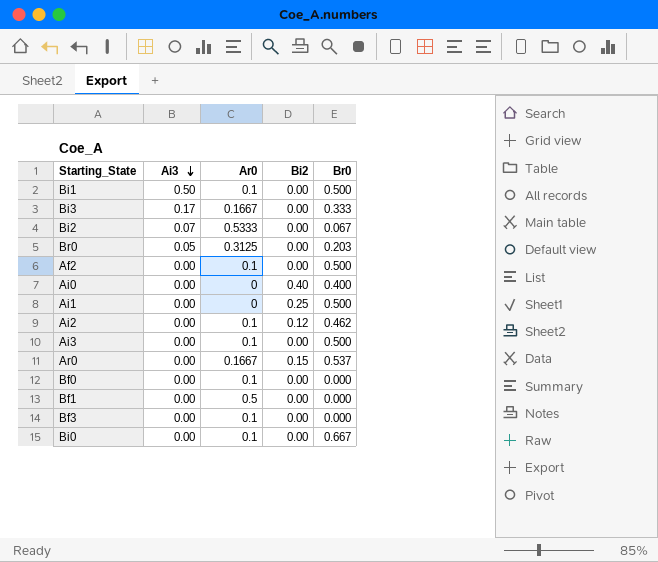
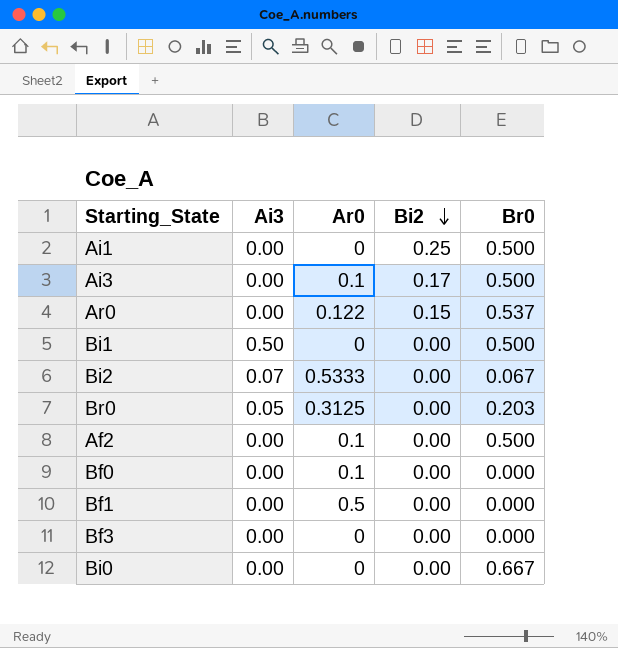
row order: Ai3 descending -> Bi2 descending
row Bi3: 0.17 | 0.1667 | 0.00 | 0.333 -> none
row Ai0: 0.00 | 0 | 0.40 | 0.400 -> none
row Ai2: 0.00 | 0.1 | 0.12 | 0.462 -> none
Ai3 | Bi2: 0.00 -> 0.17
Ar0 | Ar0: 0.1667 -> 0.122
Bi1 | Ar0: 0.1 -> 0
Bf3 | Ar0: 0.1 -> 0
Bi0 | Ar0: 0.1 -> 0

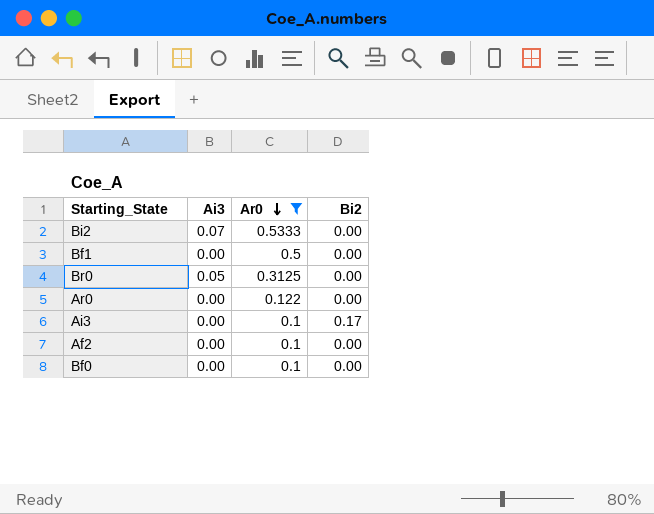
filter: none -> Ar0 != 0
row order: Bi2 descending -> Ar0 descending
column Br0 | position: 5 -> none
Ar0 | Bi2: 0.15 -> 0.00

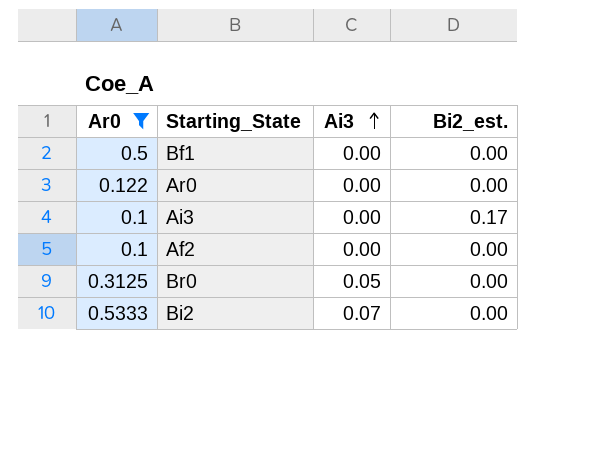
row order: Ar0 descending -> Ai3 ascending
column Ar0 | position: 3 -> 1
column name: Bi2 -> Bi2_est.
row Bf0: 0.00 | 0.1 | 0.00 -> none

